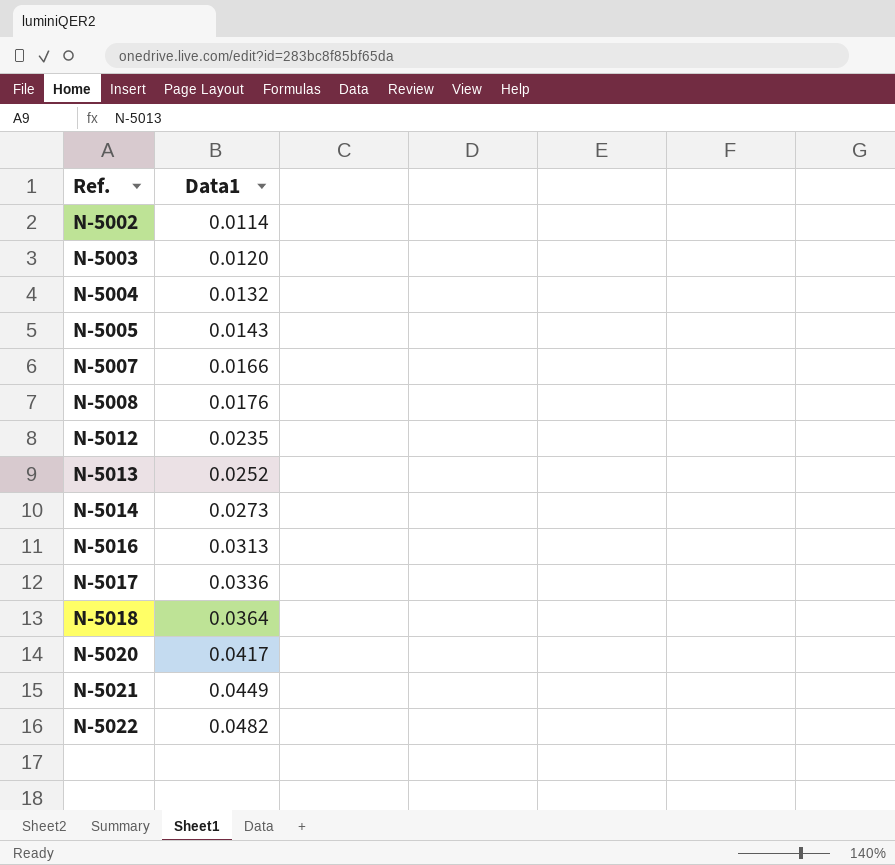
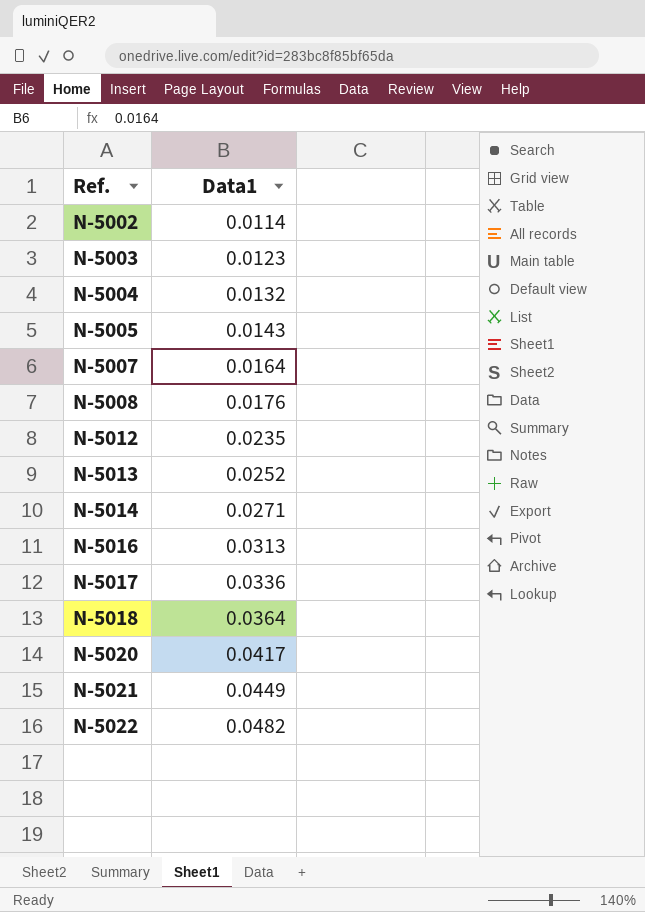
N-5003 | Data1: 0.0120 -> 0.0123
N-5007 | Data1: 0.0166 -> 0.0164
N-5014 | Data1: 0.0273 -> 0.0271

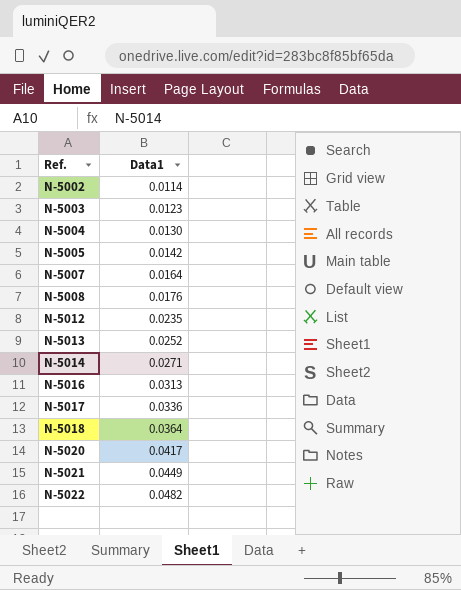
N-5004 | Data1: 0.0132 -> 0.0130
N-5005 | Data1: 0.0143 -> 0.0142

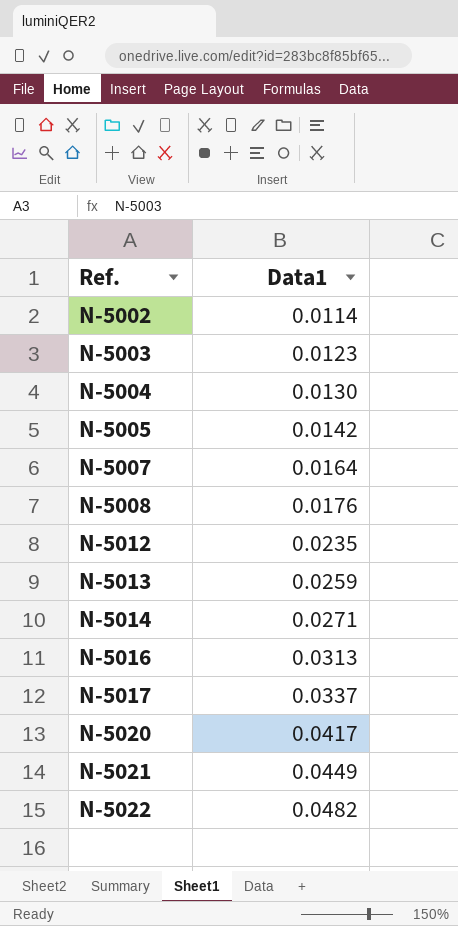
row N-5018: 0.0364 -> none
N-5013 | Data1: 0.0252 -> 0.0259
N-5017 | Data1: 0.0336 -> 0.0337

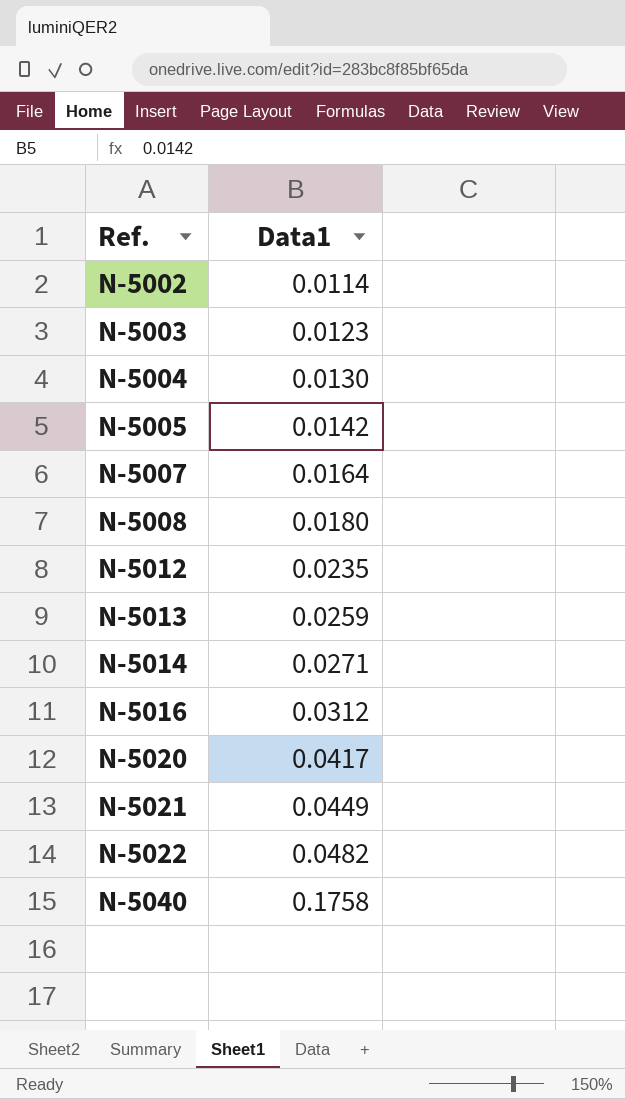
row N-5017: 0.0337 -> none
N-5008 | Data1: 0.0176 -> 0.0180
N-5016 | Data1: 0.0313 -> 0.0312
row N-5040: none -> 0.1758

